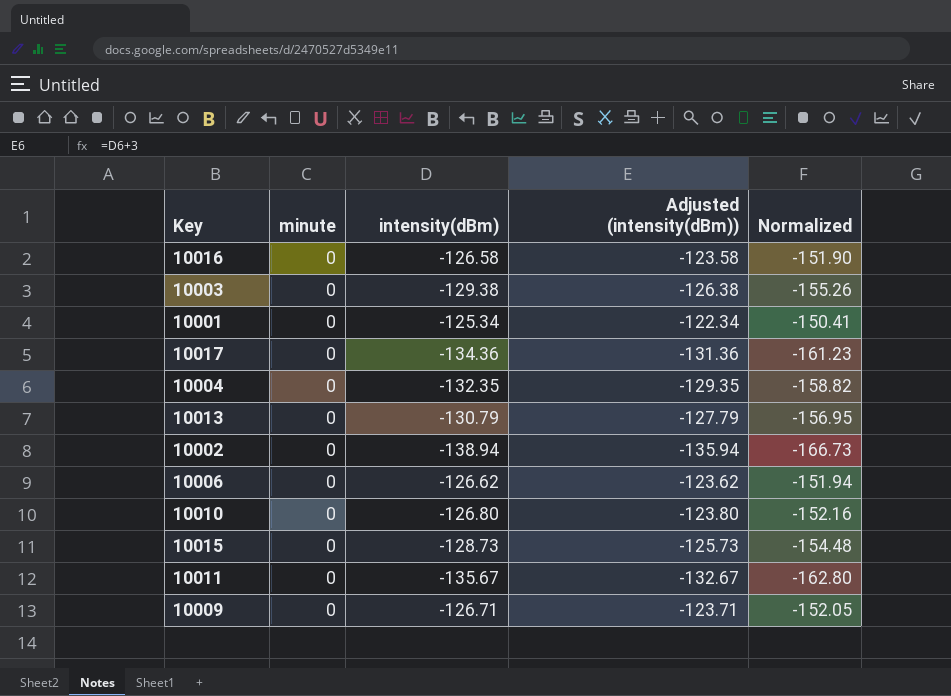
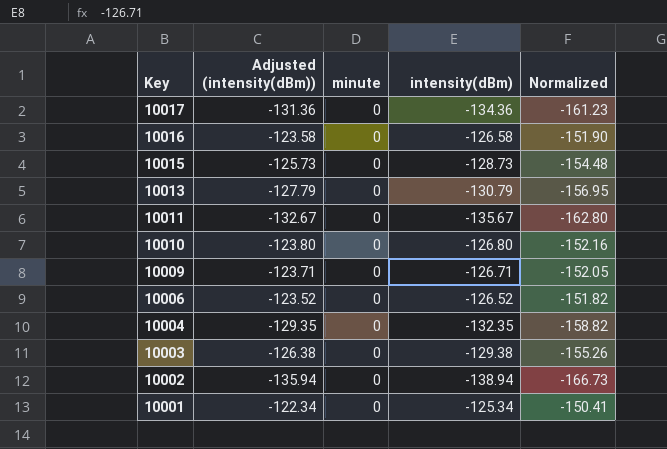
row order: none -> Key descending
column Adjusted (intensity(dBm)) | position: 4 -> 2
10006 | Adjusted (intensity(dBm)): -123.62 -> -123.52
10006 | intensity(dBm): -126.62 -> -126.52
10006 | Normalized: -151.94 -> -151.82

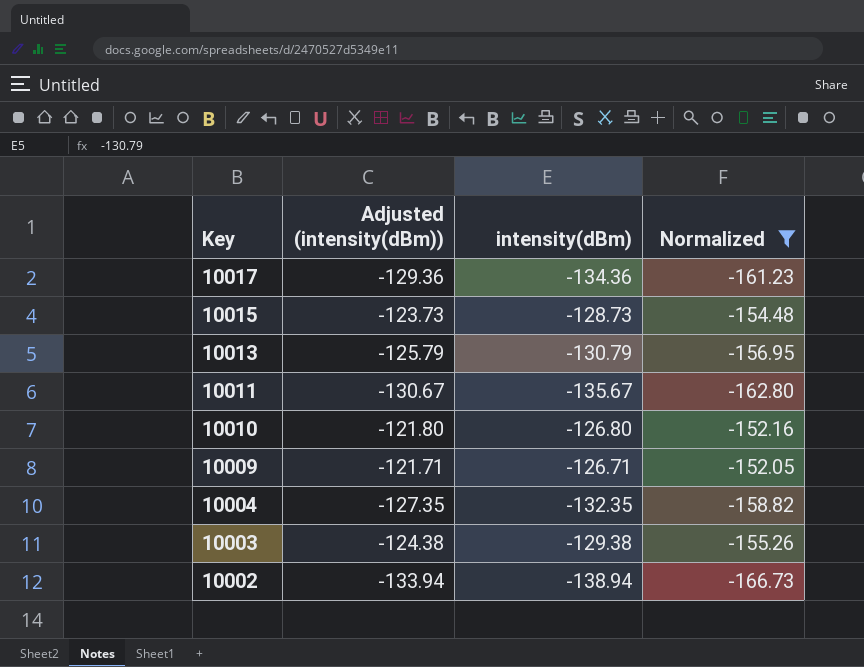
filter: none -> Normalized <= -152.05
column minute | position: 3 -> none
column Adjusted (intensity(dBm)) | formula: [intensity(dBm)] + 3 -> [intensity(dBm)] + 5

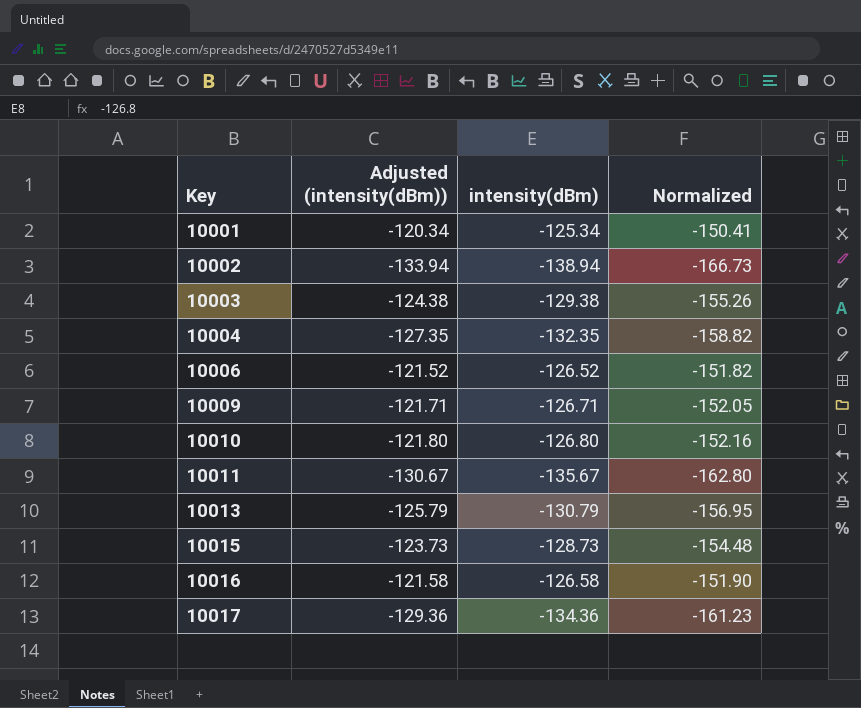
filter: Normalized <= -152.05 -> none
row order: Key descending -> Key ascending

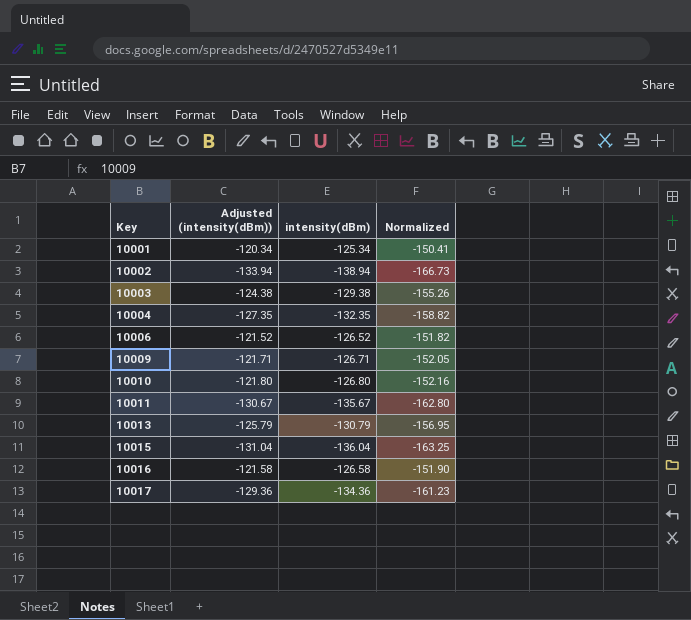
10015 | Adjusted (intensity(dBm)): -123.73 -> -131.04
10015 | intensity(dBm): -128.73 -> -136.04
10015 | Normalized: -154.48 -> -163.25

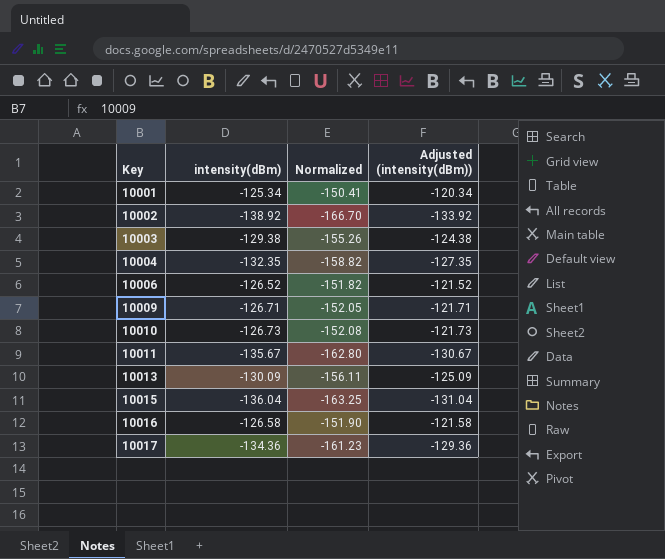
column Adjusted (intensity(dBm)) | position: 2 -> 4
10002 | intensity(dBm): -138.94 -> -138.92
10002 | Normalized: -166.73 -> -166.70
10002 | Adjusted (intensity(dBm)): -133.94 -> -133.92
10010 | intensity(dBm): -126.80 -> -126.73
10010 | Normalized: -152.16 -> -152.08
10010 | Adjusted (intensity(dBm)): -121.80 -> -121.73
10013 | intensity(dBm): -130.79 -> -130.09
10013 | Normalized: -156.95 -> -156.11
10013 | Adjusted (intensity(dBm)): -125.79 -> -125.09

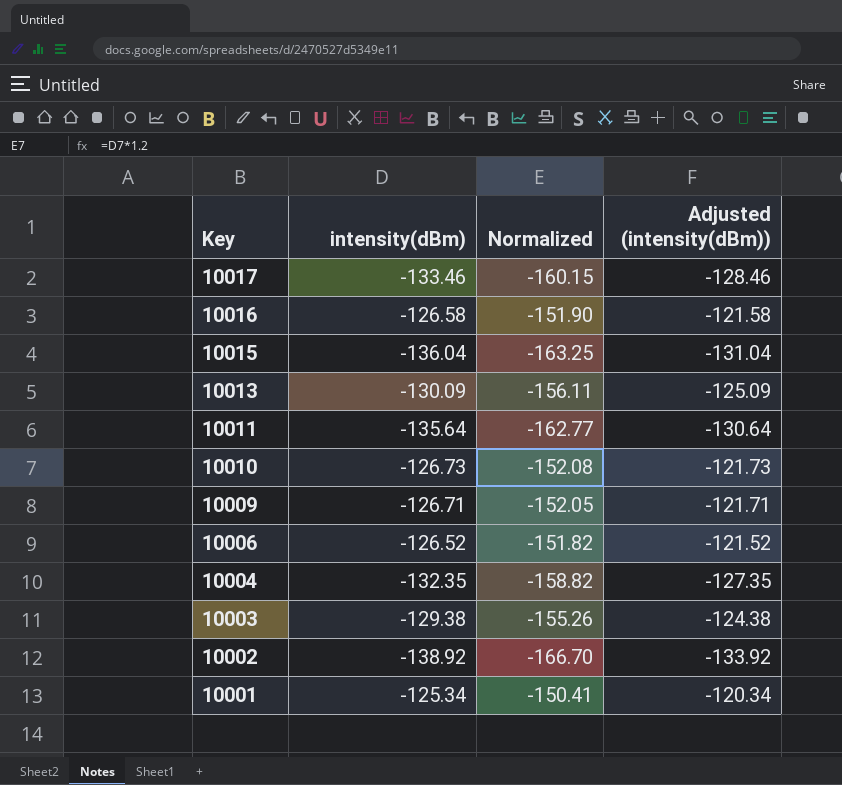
row order: Key ascending -> Key descending
10017 | intensity(dBm): -134.36 -> -133.46
10017 | Normalized: -161.23 -> -160.15
10017 | Adjusted (intensity(dBm)): -129.36 -> -128.46
10011 | intensity(dBm): -135.67 -> -135.64
10011 | Normalized: -162.80 -> -162.77
10011 | Adjusted (intensity(dBm)): -130.67 -> -130.64

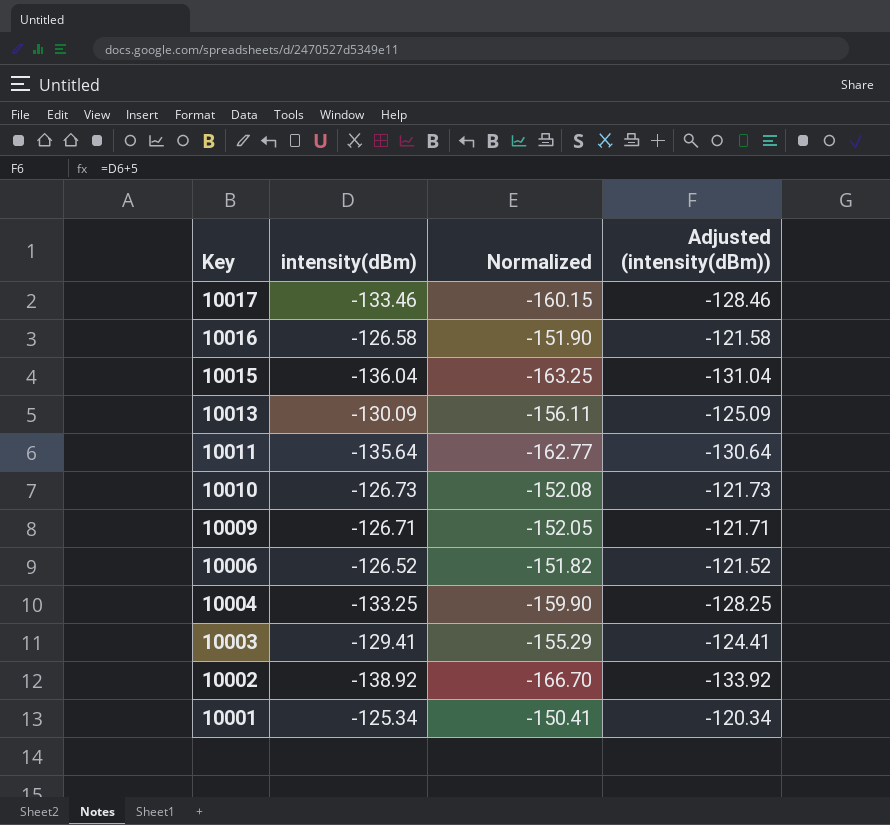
10004 | intensity(dBm): -132.35 -> -133.25
10004 | Normalized: -158.82 -> -159.90
10004 | Adjusted (intensity(dBm)): -127.35 -> -128.25
10003 | intensity(dBm): -129.38 -> -129.41
10003 | Normalized: -155.26 -> -155.29
10003 | Adjusted (intensity(dBm)): -124.38 -> -124.41

